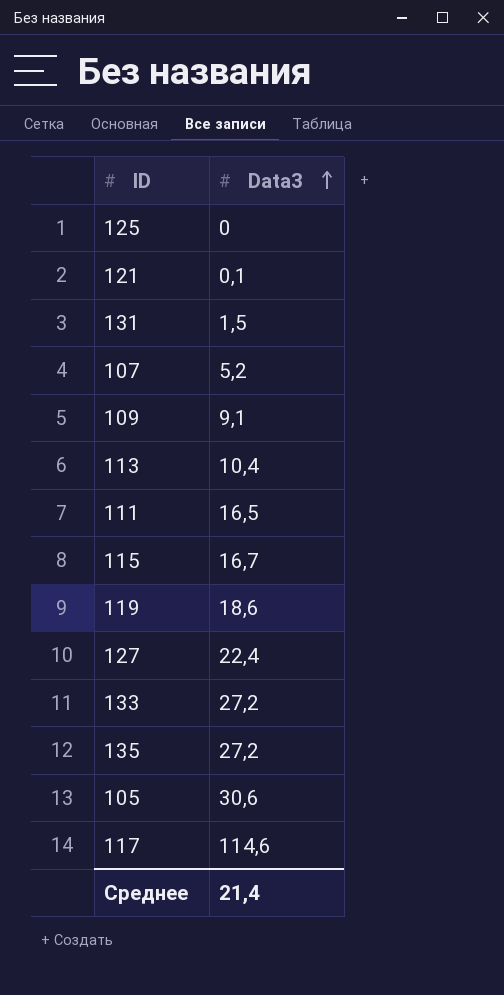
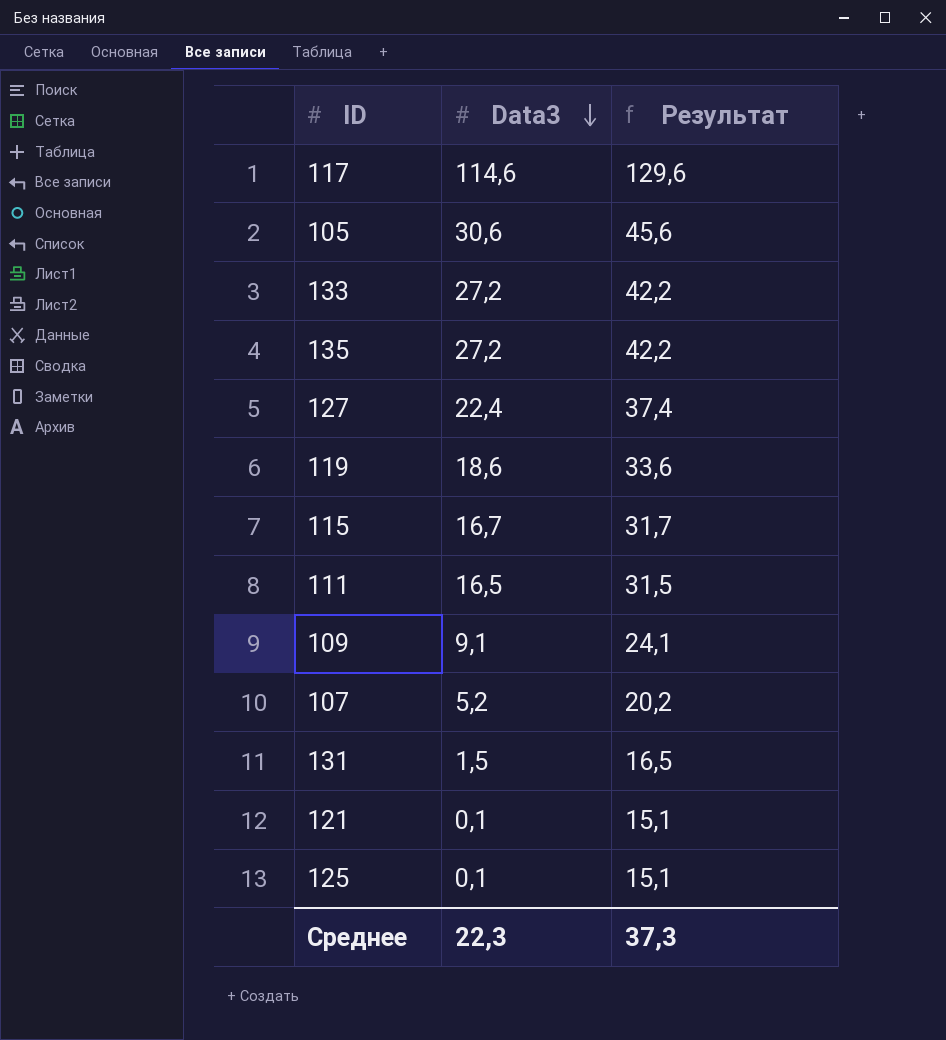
row order: Data3 ascending -> Data3 descending
column Результат | formula: none -> [Data3] + 15
row 113: 10,4 -> none
125 | Data3: 0 -> 0,1
Среднее | Data3: 21,4 -> 22,3

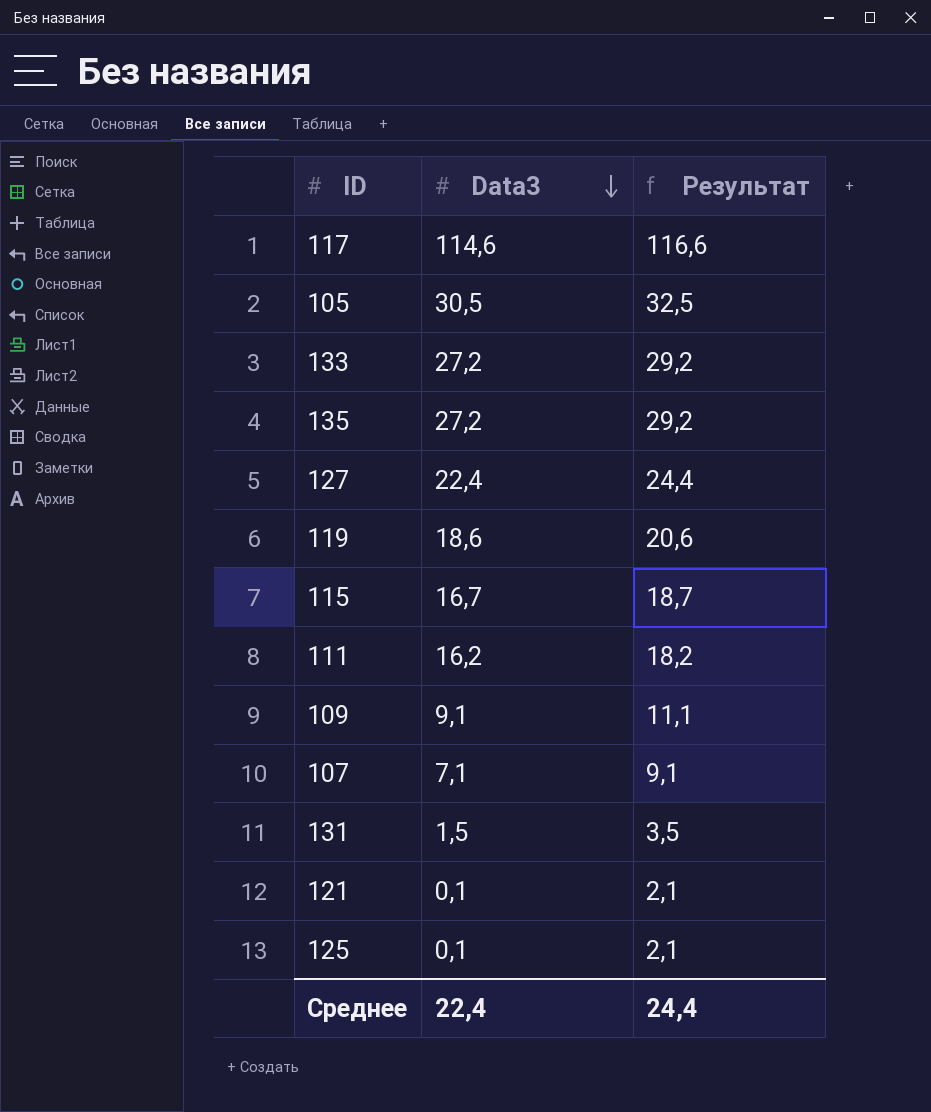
column Результат | formula: [Data3] + 15 -> [Data3] + 2
105 | Data3: 30,6 -> 30,5
111 | Data3: 16,5 -> 16,2
107 | Data3: 5,2 -> 7,1
Среднее | Data3: 22,3 -> 22,4
Среднее | Результат: 37,3 -> 24,4

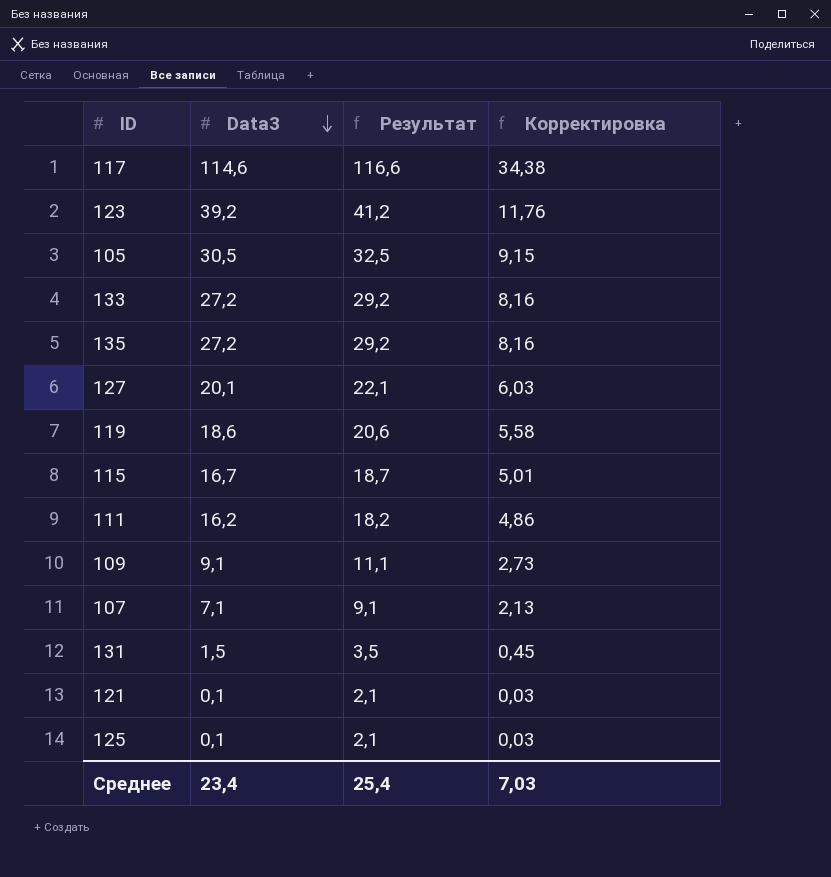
column Корректировка | formula: none -> [Data3] * 0,3
row 123: none -> 39,2 | 41,2 | 11,76
127 | Data3: 22,4 -> 20,1
127 | Результат: 24,4 -> 22,1
Среднее | Data3: 22,4 -> 23,4
Среднее | Результат: 24,4 -> 25,4

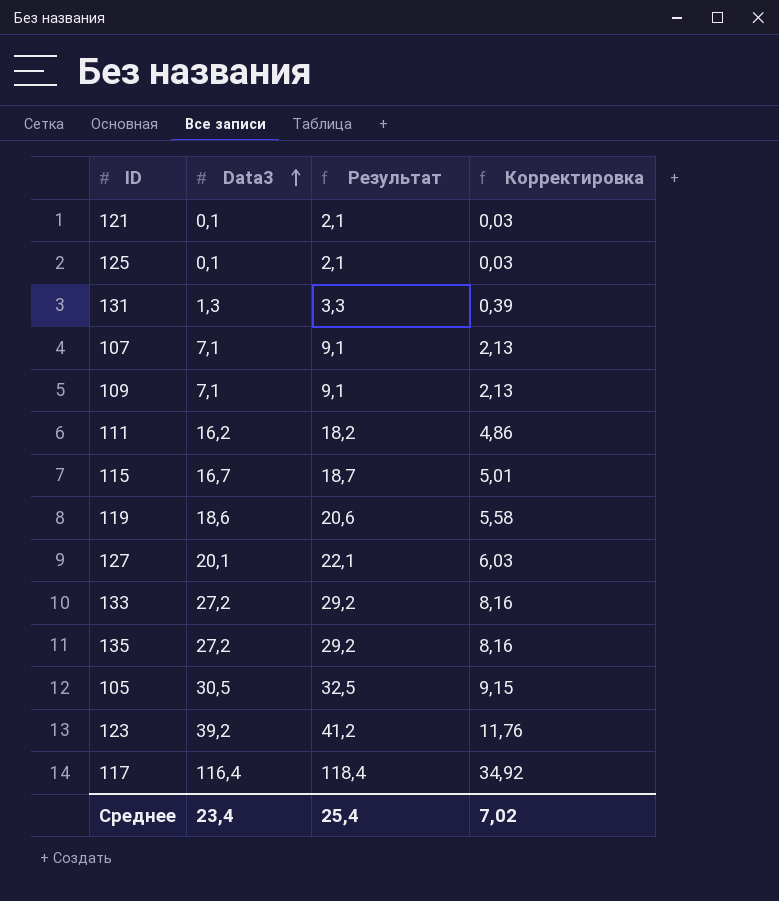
row order: Data3 descending -> Data3 ascending
131 | Data3: 1,5 -> 1,3
131 | Результат: 3,5 -> 3,3
131 | Корректировка: 0,45 -> 0,39
109 | Data3: 9,1 -> 7,1
109 | Результат: 11,1 -> 9,1
109 | Корректировка: 2,73 -> 2,13
117 | Data3: 114,6 -> 116,4
117 | Результат: 116,6 -> 118,4
117 | Корректировка: 34,38 -> 34,92
Среднее | Корректировка: 7,03 -> 7,02

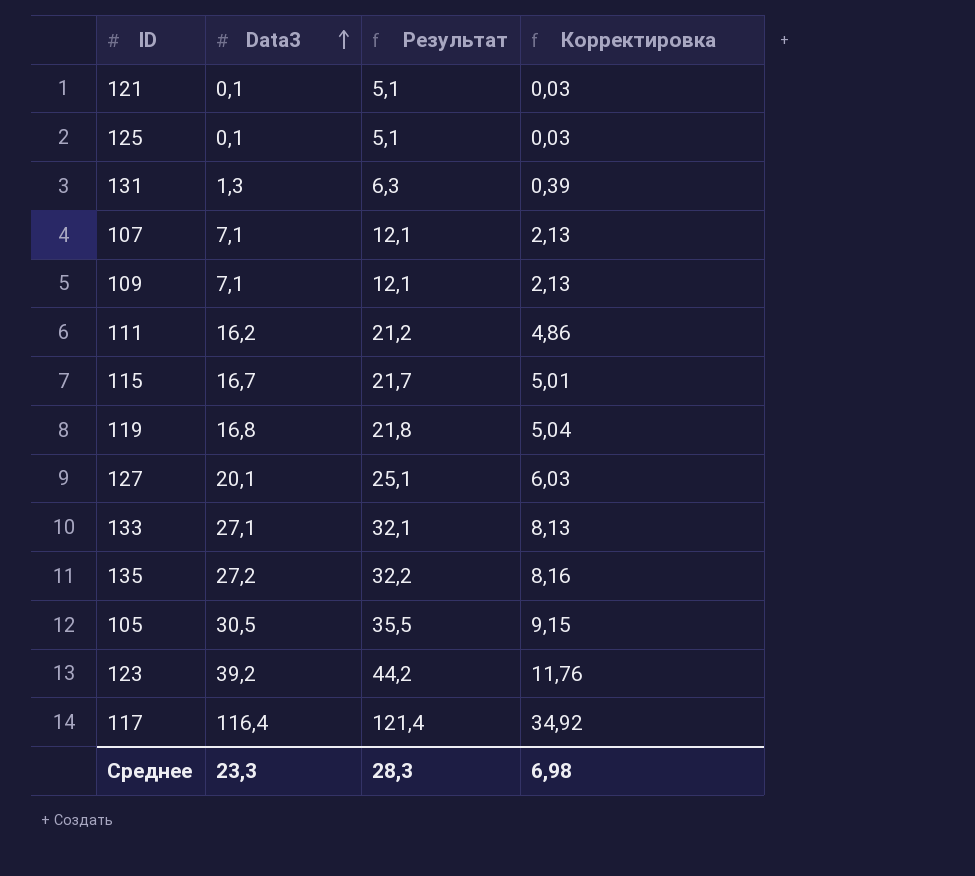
column Результат | formula: [Data3] + 2 -> [Data3] + 5
119 | Data3: 18,6 -> 16,8
119 | Корректировка: 5,58 -> 5,04
133 | Data3: 27,2 -> 27,1
133 | Корректировка: 8,16 -> 8,13
Среднее | Data3: 23,4 -> 23,3
Среднее | Результат: 25,4 -> 28,3
Среднее | Корректировка: 7,02 -> 6,98

